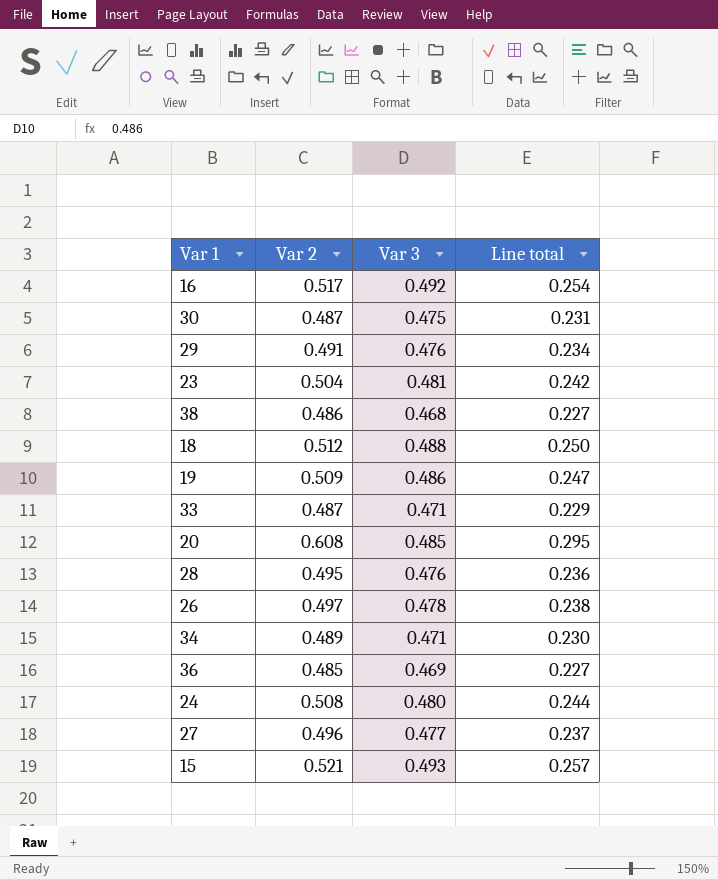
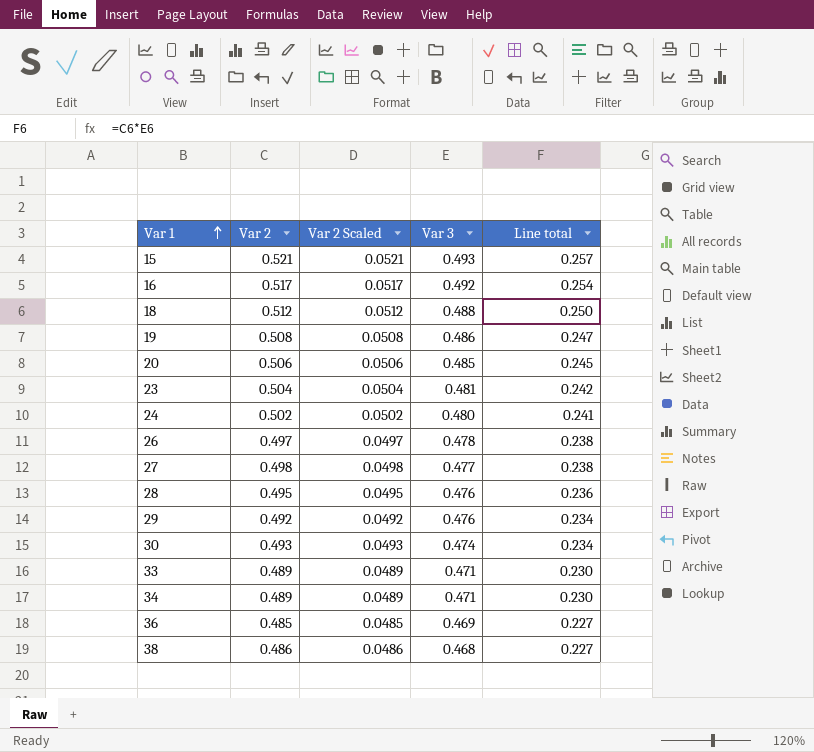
row order: none -> Var 1 ascending
column Var 2 Scaled | formula: none -> [Var 2] * 0.1
19 | Var 2: 0.509 -> 0.508
20 | Var 2: 0.608 -> 0.506
20 | Line total: 0.295 -> 0.245
24 | Var 2: 0.508 -> 0.502
24 | Line total: 0.244 -> 0.241
27 | Var 2: 0.496 -> 0.498
27 | Line total: 0.237 -> 0.238
29 | Var 2: 0.491 -> 0.492
30 | Var 2: 0.487 -> 0.493
30 | Var 3: 0.475 -> 0.474
30 | Line total: 0.231 -> 0.234
33 | Var 2: 0.487 -> 0.489
33 | Line total: 0.229 -> 0.230

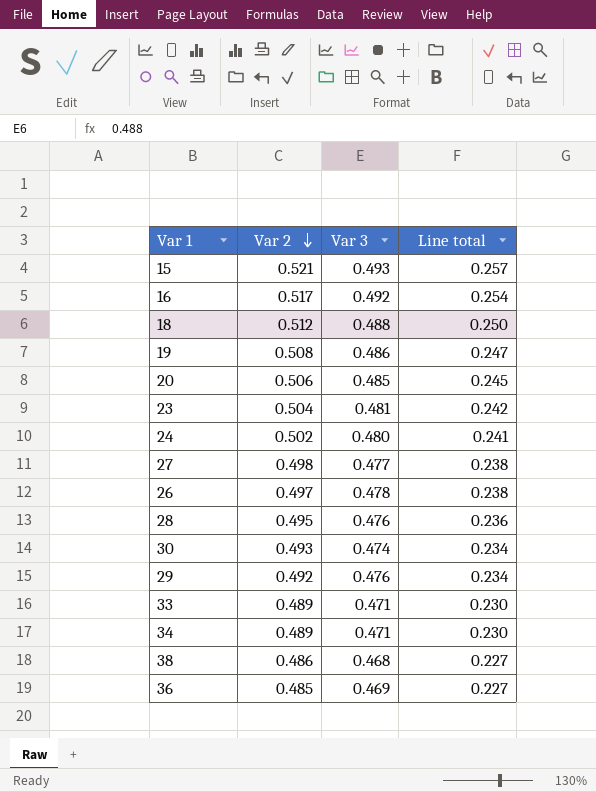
row order: Var 1 ascending -> Var 2 descending
column Var 2 Scaled | formula: [Var 2] * 0.1 -> none

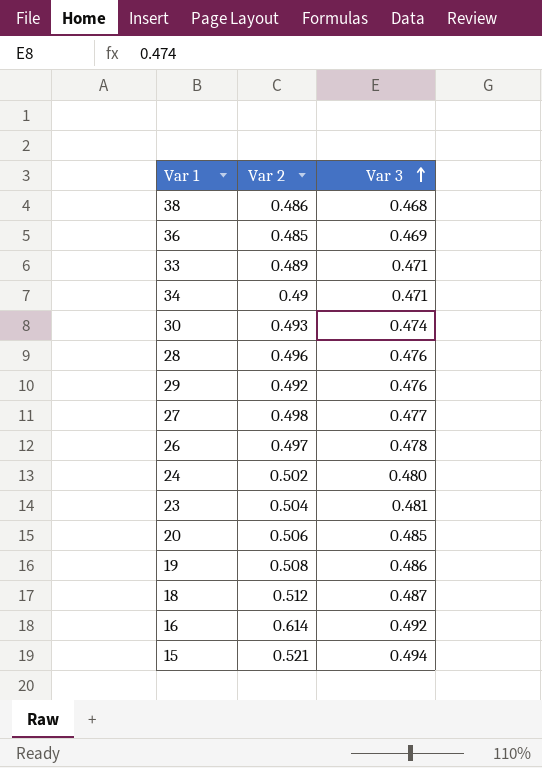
row order: Var 2 descending -> Var 3 ascending
column Line total | formula: [Var 2] * [Var 3] -> none
34 | Var 2: 0.489 -> 0.49
28 | Var 2: 0.495 -> 0.496
18 | Var 3: 0.488 -> 0.487
16 | Var 2: 0.517 -> 0.614
15 | Var 3: 0.493 -> 0.494

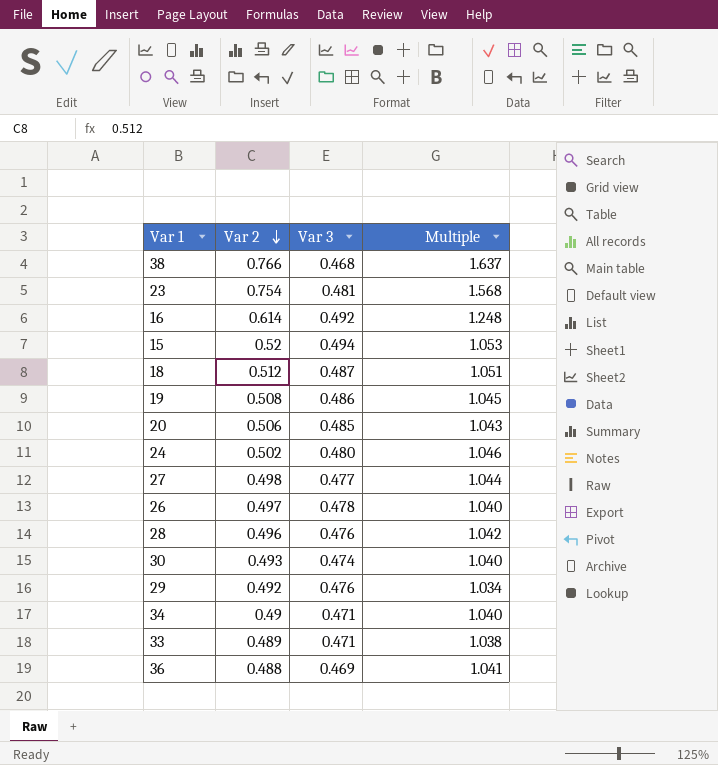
row order: Var 3 ascending -> Var 2 descending
column Multiple | formula: none -> [Var 2] / [Var 3]
38 | Var 2: 0.486 -> 0.766
23 | Var 2: 0.504 -> 0.754
15 | Var 2: 0.521 -> 0.52
36 | Var 2: 0.485 -> 0.488

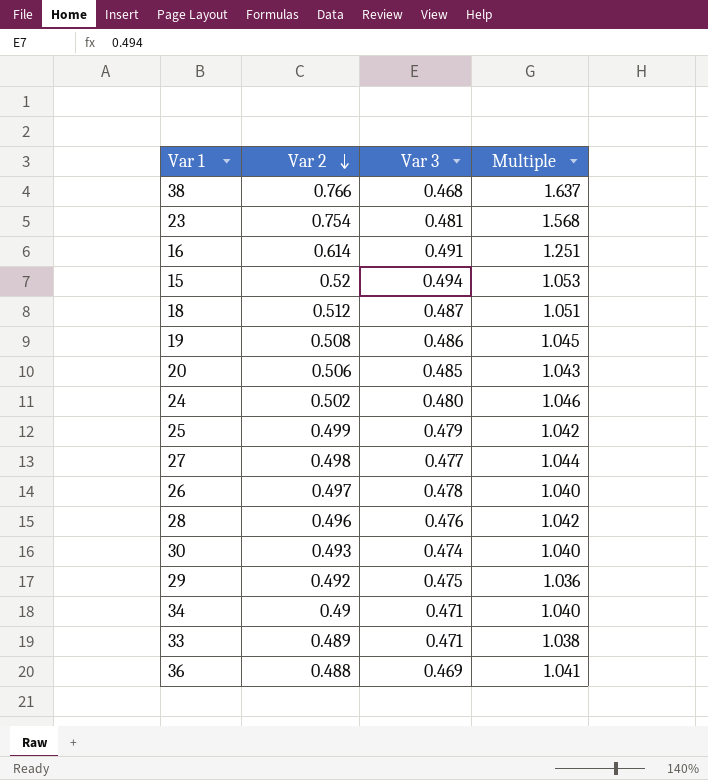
16 | Var 3: 0.492 -> 0.491
16 | Multiple: 1.248 -> 1.251
row 25: none -> 0.499 | 0.479 | 1.042
29 | Var 3: 0.476 -> 0.475
29 | Multiple: 1.034 -> 1.036

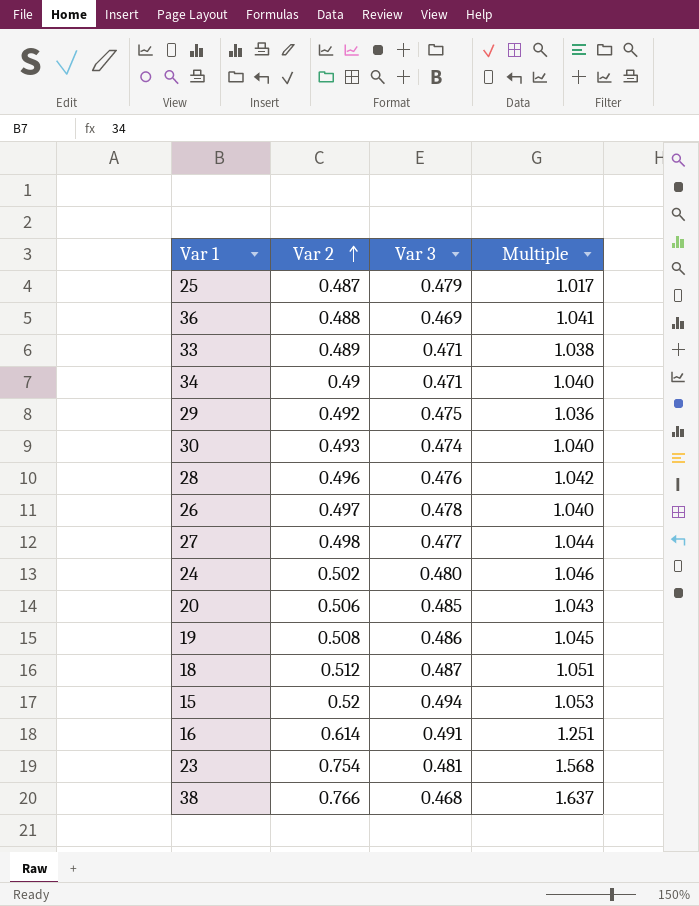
row order: Var 2 descending -> Var 2 ascending
25 | Var 2: 0.499 -> 0.487
25 | Multiple: 1.042 -> 1.017

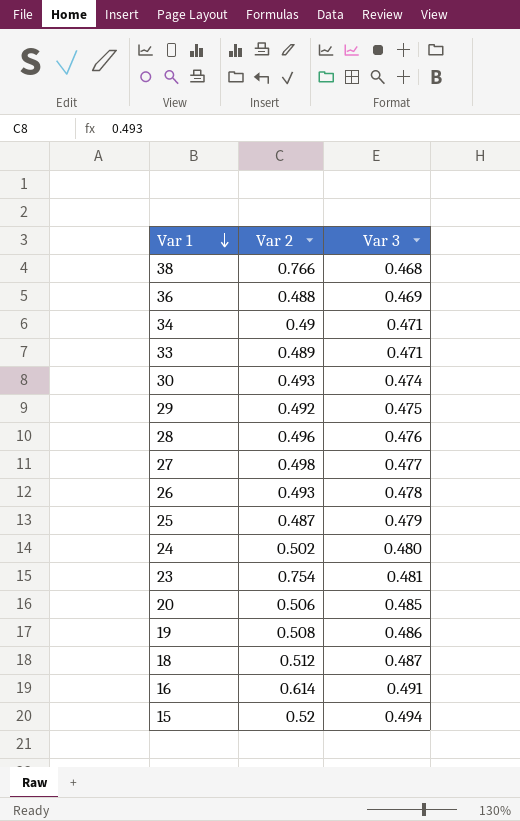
row order: Var 2 ascending -> Var 1 descending
column Multiple | formula: [Var 2] / [Var 3] -> none
26 | Var 2: 0.497 -> 0.493

